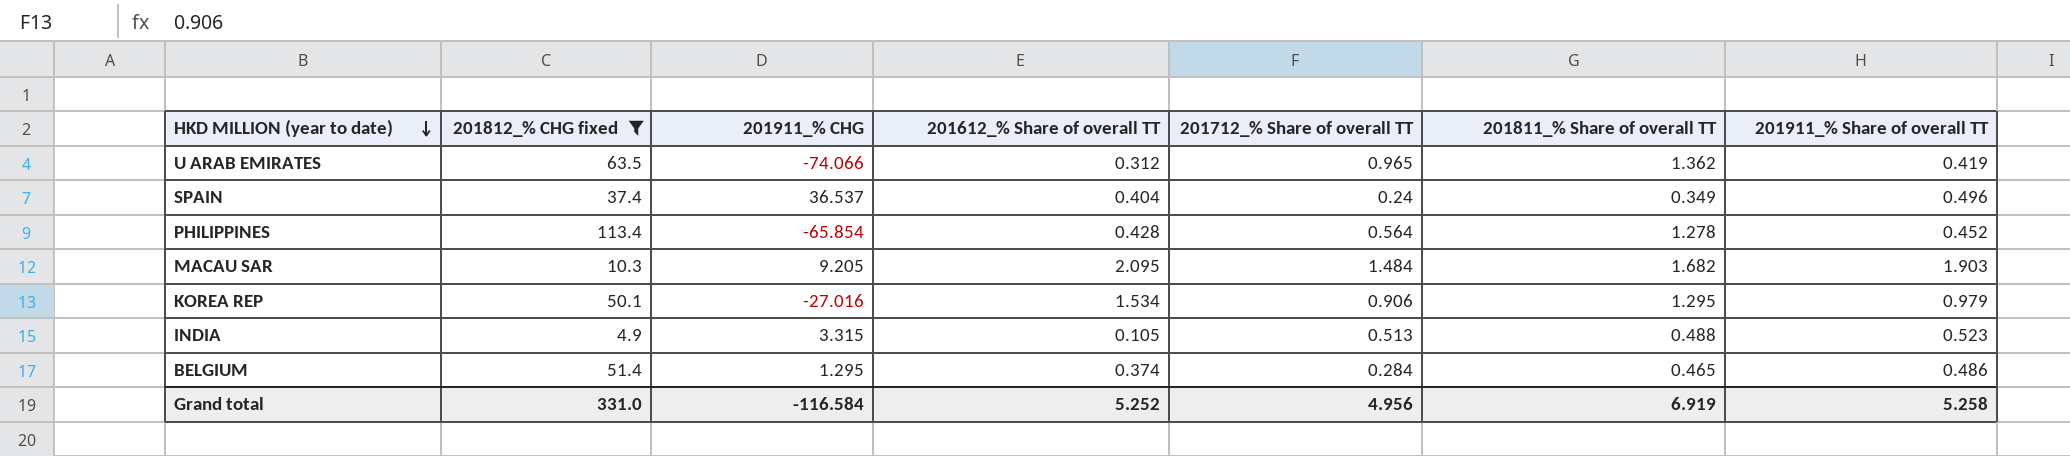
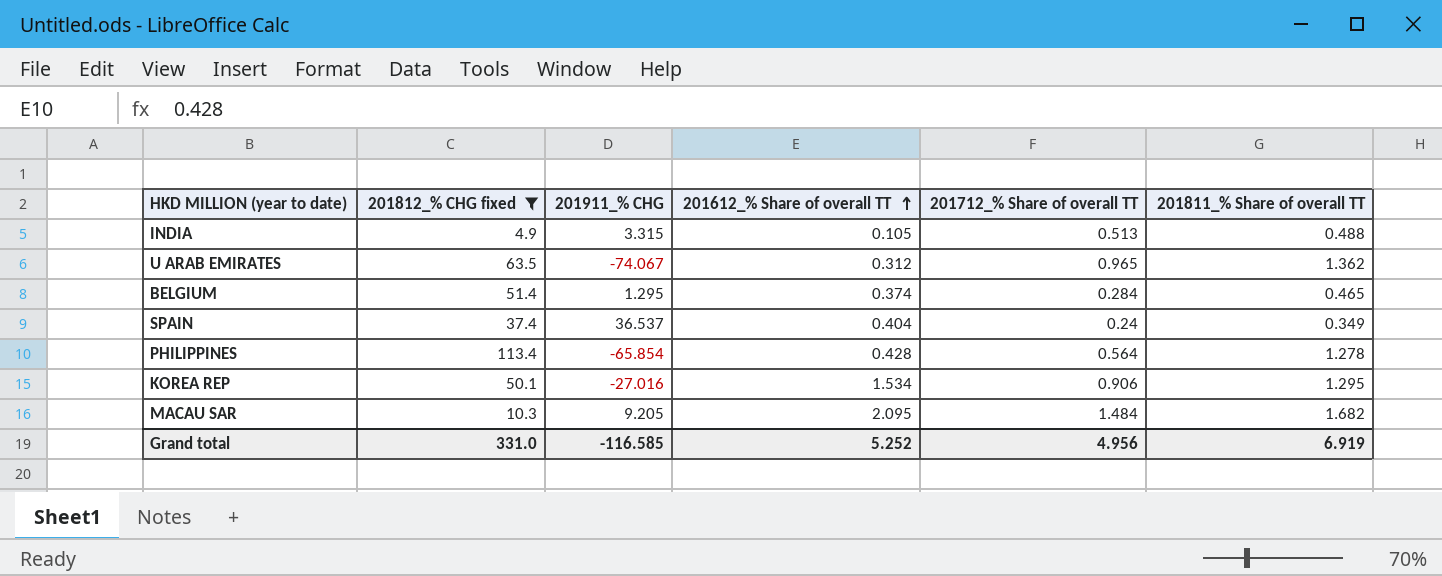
row order: HKD MILLION (year to date) descending -> 201612_% Share of overall TT ascending
column 201911_% Share of overall TT | position: 7 -> none
U ARAB EMIRATES | 201911_% CHG: -74.066 -> -74.067
Grand total | 201911_% CHG: -116.584 -> -116.585

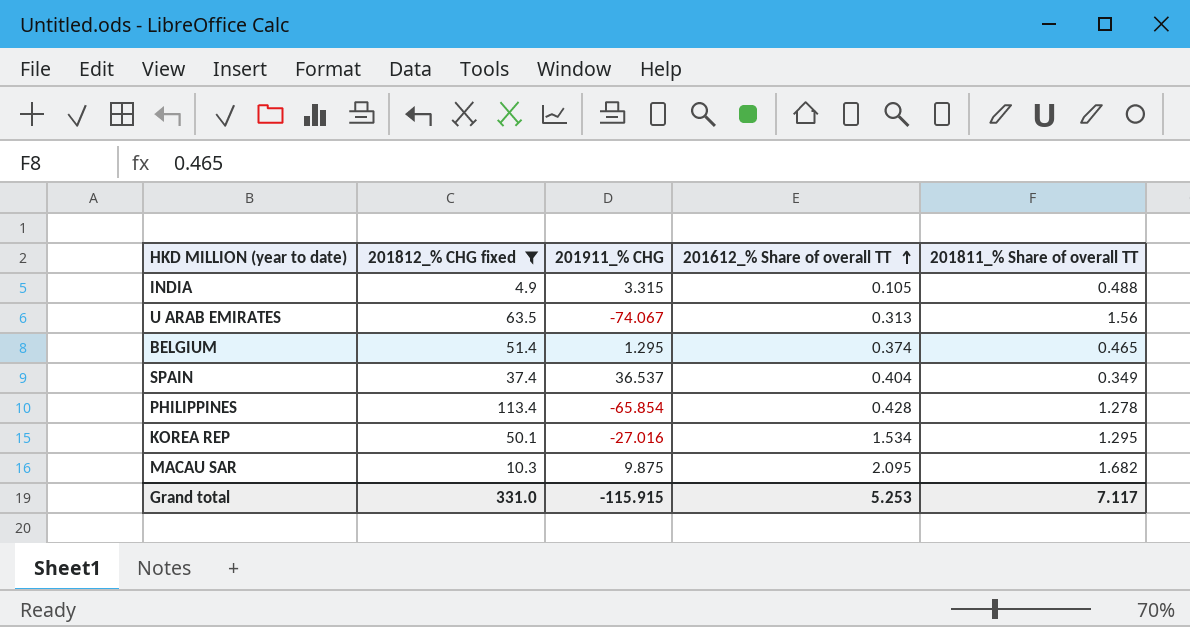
column 201712_% Share of overall TT | position: 5 -> none
U ARAB EMIRATES | 201612_% Share of overall TT: 0.312 -> 0.313
U ARAB EMIRATES | 201811_% Share of overall TT: 1.362 -> 1.56
MACAU SAR | 201911_% CHG: 9.205 -> 9.875
Grand total | 201911_% CHG: -116.585 -> -115.915
Grand total | 201612_% Share of overall TT: 5.252 -> 5.253
Grand total | 201811_% Share of overall TT: 6.919 -> 7.117

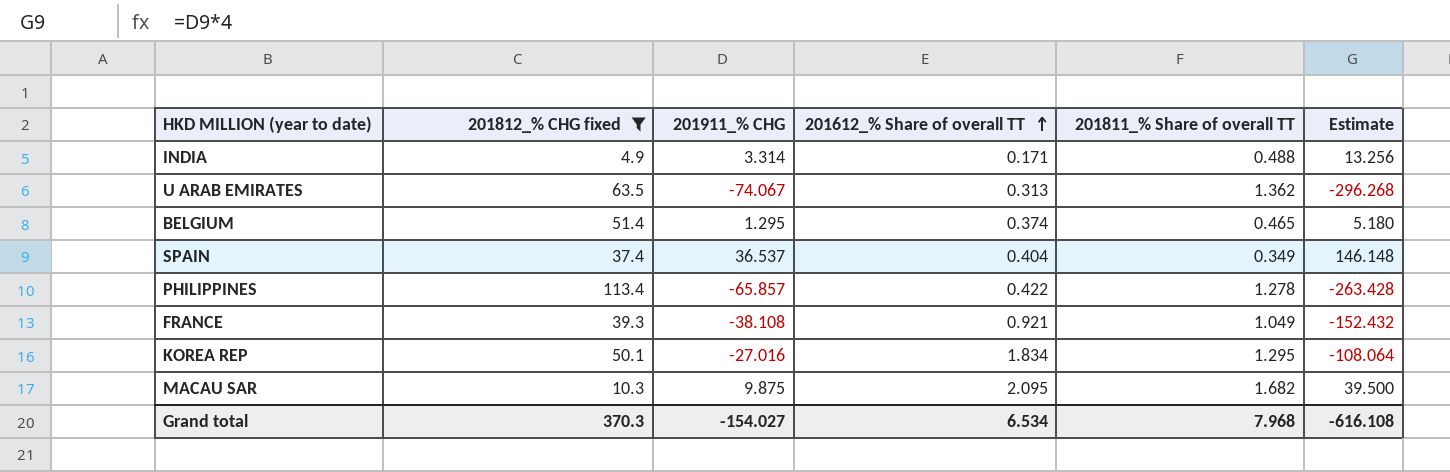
column Estimate | formula: none -> [201911_% CHG] * 4
INDIA | 201911_% CHG: 3.315 -> 3.314
INDIA | 201612_% Share of overall TT: 0.105 -> 0.171
U ARAB EMIRATES | 201811_% Share of overall TT: 1.56 -> 1.362
PHILIPPINES | 201911_% CHG: -65.854 -> -65.857
PHILIPPINES | 201612_% Share of overall TT: 0.428 -> 0.422
row FRANCE: none -> 39.3 | -38.108 | 0.921 | 1.049 | -152.432
KOREA REP | 201612_% Share of overall TT: 1.534 -> 1.834
Grand total | 201812_% CHG fixed: 331.0 -> 370.3
Grand total | 201911_% CHG: -115.915 -> -154.027
Grand total | 201612_% Share of overall TT: 5.253 -> 6.534
Grand total | 201811_% Share of overall TT: 7.117 -> 7.968

